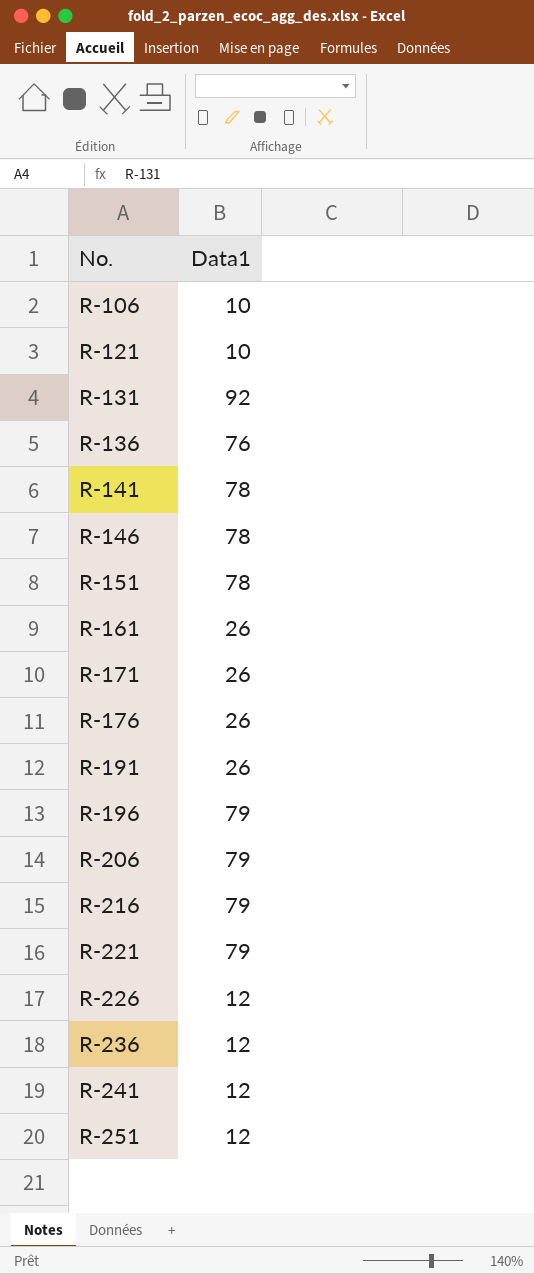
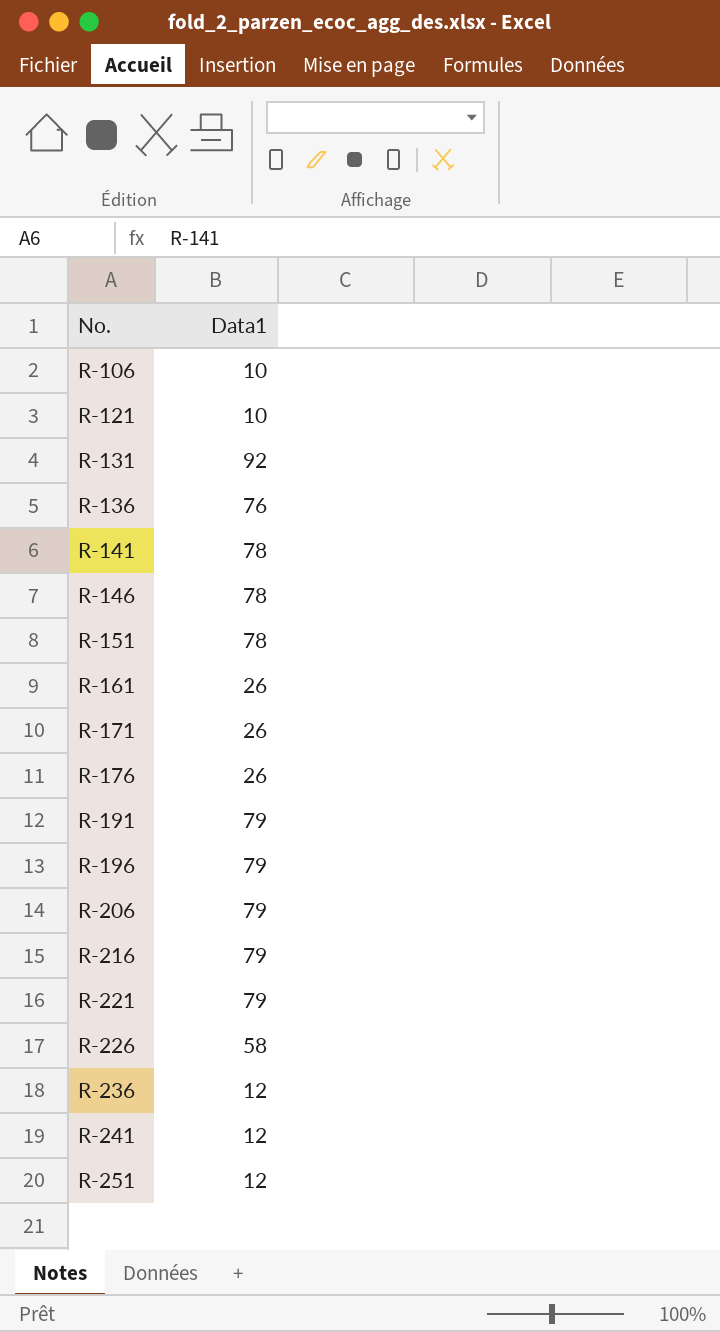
R-191 | Data1: 26 -> 79
R-226 | Data1: 12 -> 58

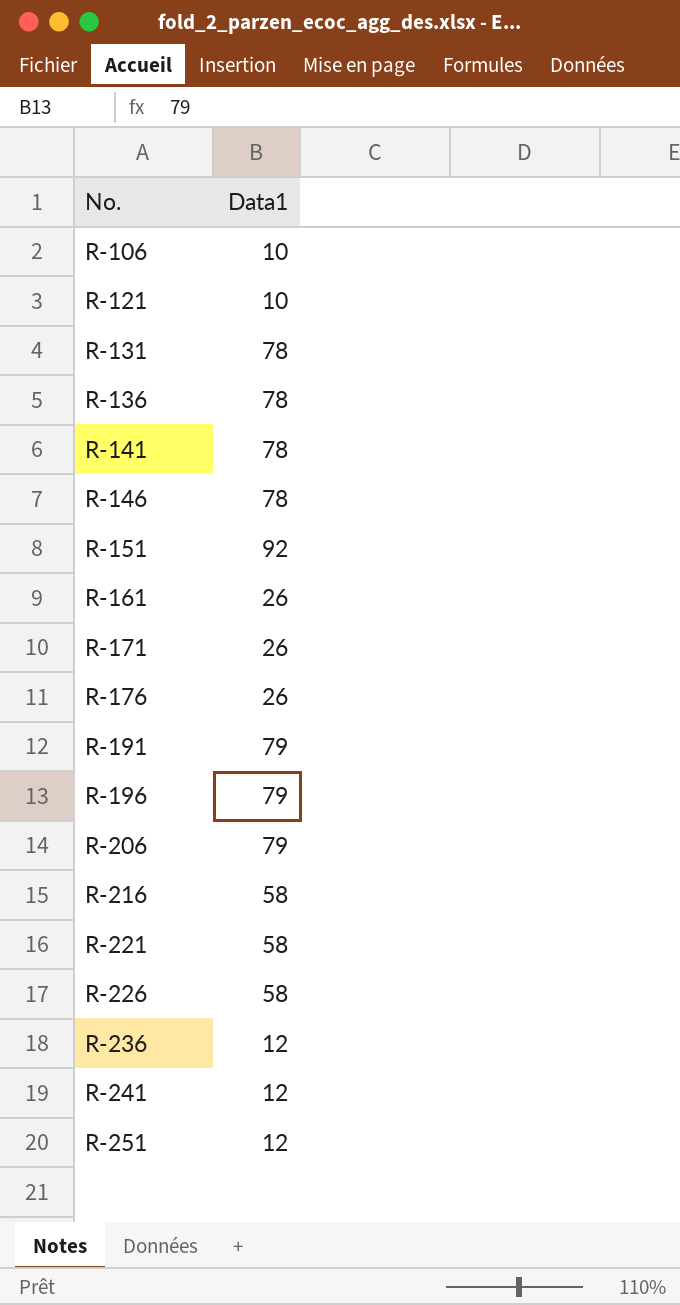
R-131 | Data1: 92 -> 78
R-136 | Data1: 76 -> 78
R-151 | Data1: 78 -> 92
R-216 | Data1: 79 -> 58
R-221 | Data1: 79 -> 58

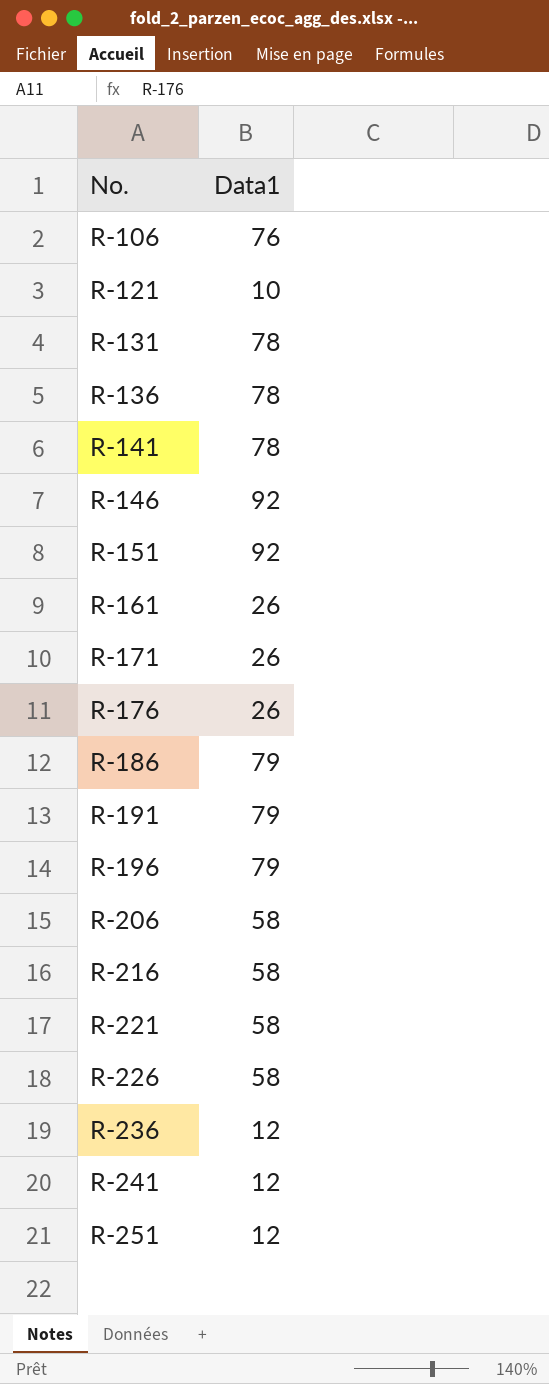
R-106 | Data1: 10 -> 76
R-146 | Data1: 78 -> 92
row R-186: none -> 79
R-206 | Data1: 79 -> 58

